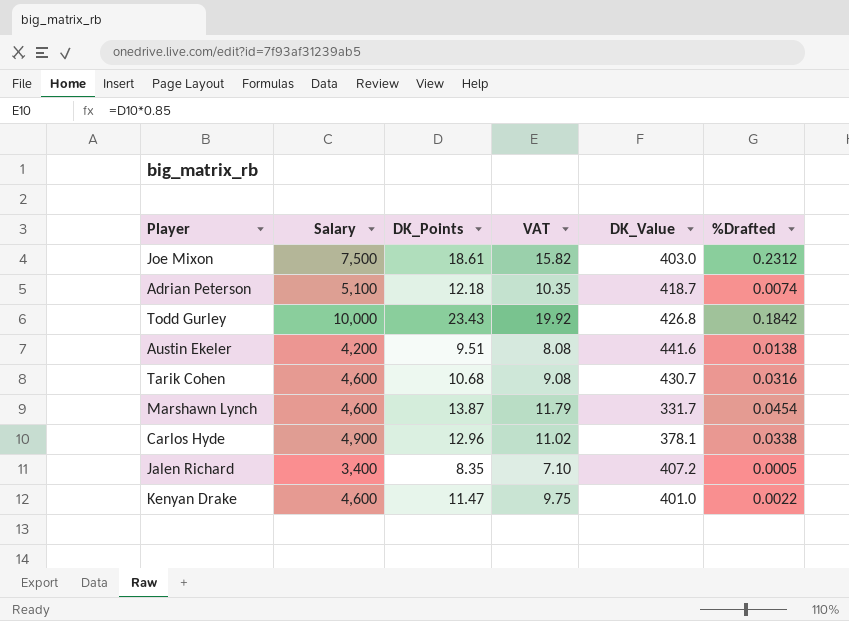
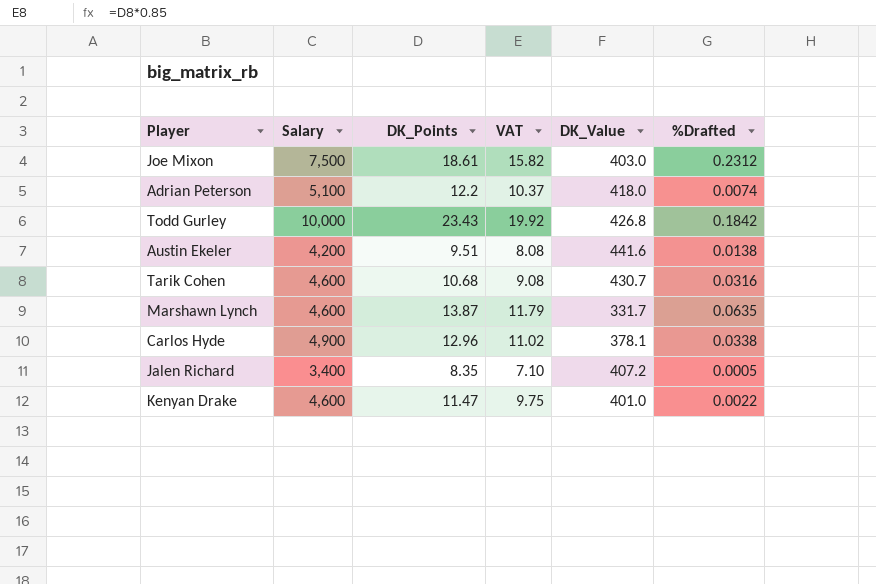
Adrian Peterson | DK_Points: 12.18 -> 12.2
Adrian Peterson | VAT: 10.35 -> 10.37
Adrian Peterson | DK_Value: 418.7 -> 418.0
Marshawn Lynch | %Drafted: 0.0454 -> 0.0635

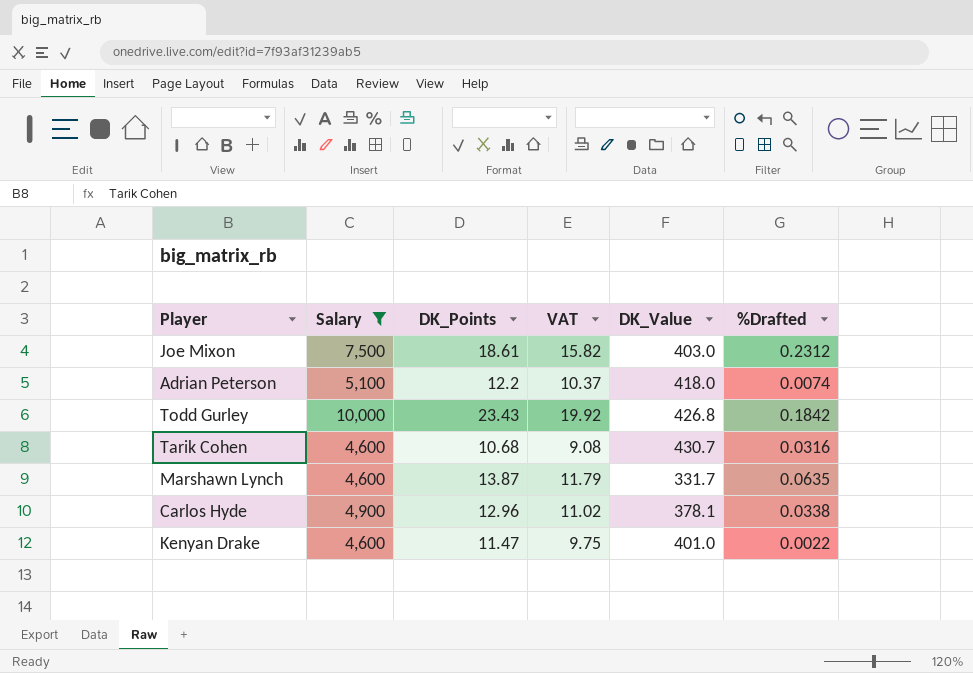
filter: none -> Salary >= 4,600

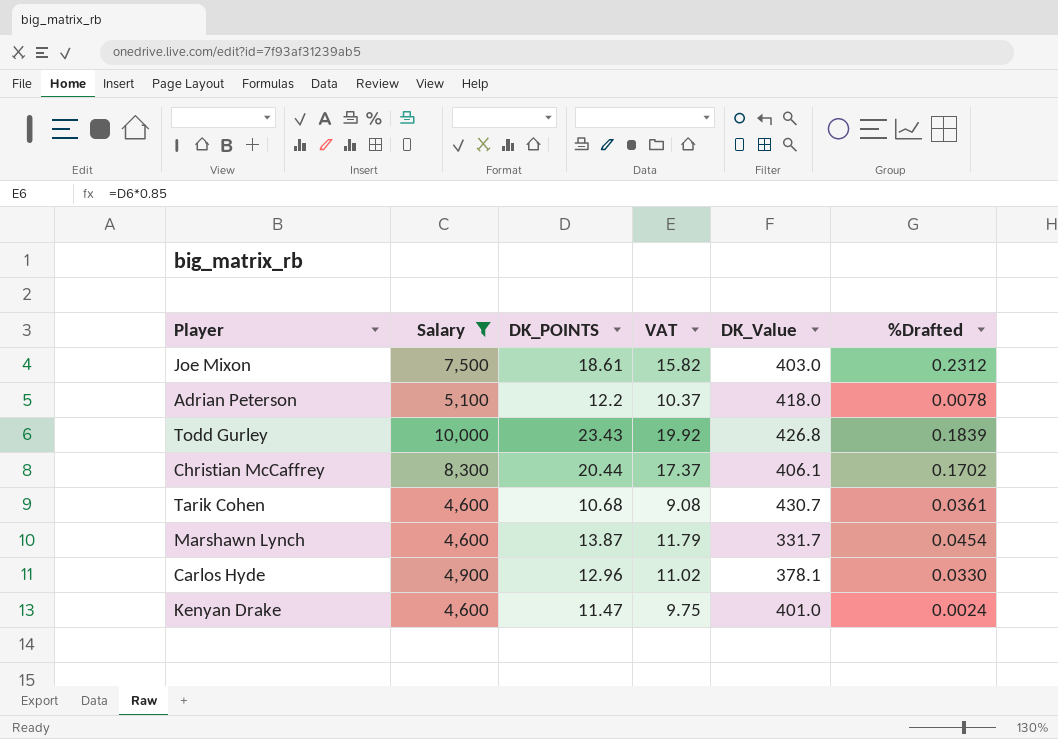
column name: DK_Points -> DK_POINTS
Adrian Peterson | %Drafted: 0.0074 -> 0.0078
Todd Gurley | %Drafted: 0.1842 -> 0.1839
row Christian McCaffrey: none -> 8,300 | 20.44 | 17.37 | 406.1 | 0.1702
Tarik Cohen | %Drafted: 0.0316 -> 0.0361
Marshawn Lynch | %Drafted: 0.0635 -> 0.0454
Carlos Hyde | %Drafted: 0.0338 -> 0.0330
Kenyan Drake | %Drafted: 0.0022 -> 0.0024

